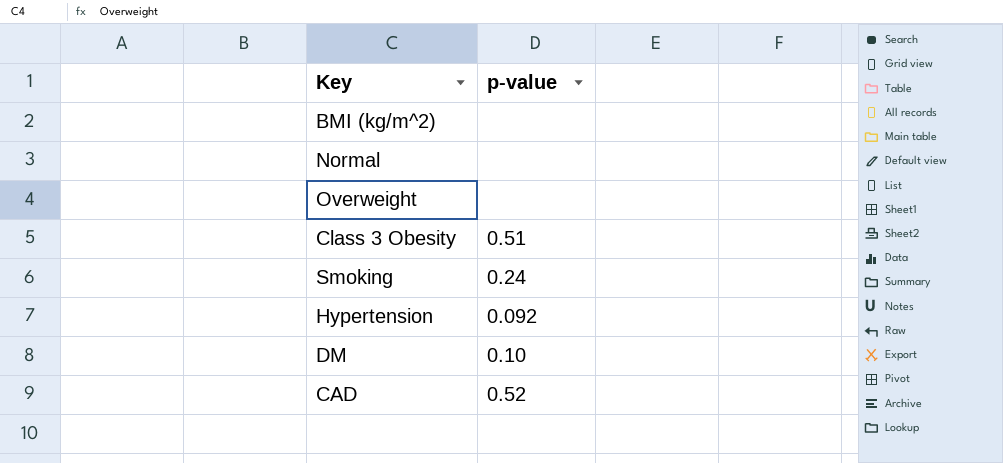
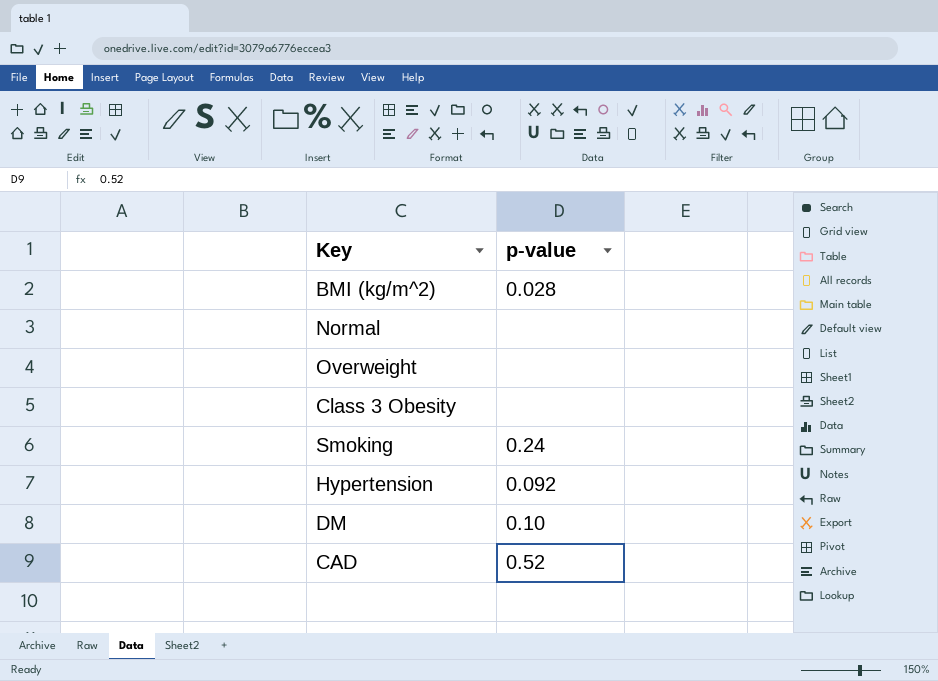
BMI (kg/m^2) | p-value: none -> 0.028
Class 3 Obesity | p-value: 0.51 -> none

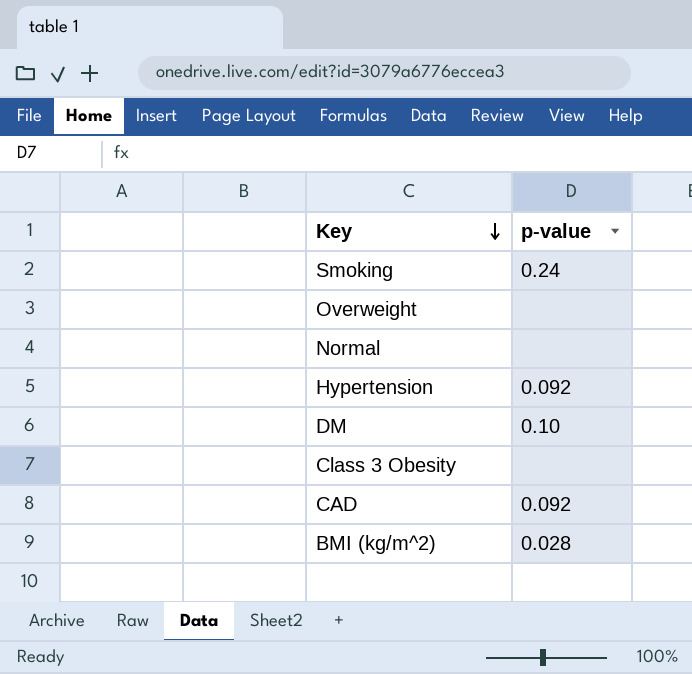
row order: none -> Key descending
CAD | p-value: 0.52 -> 0.092

